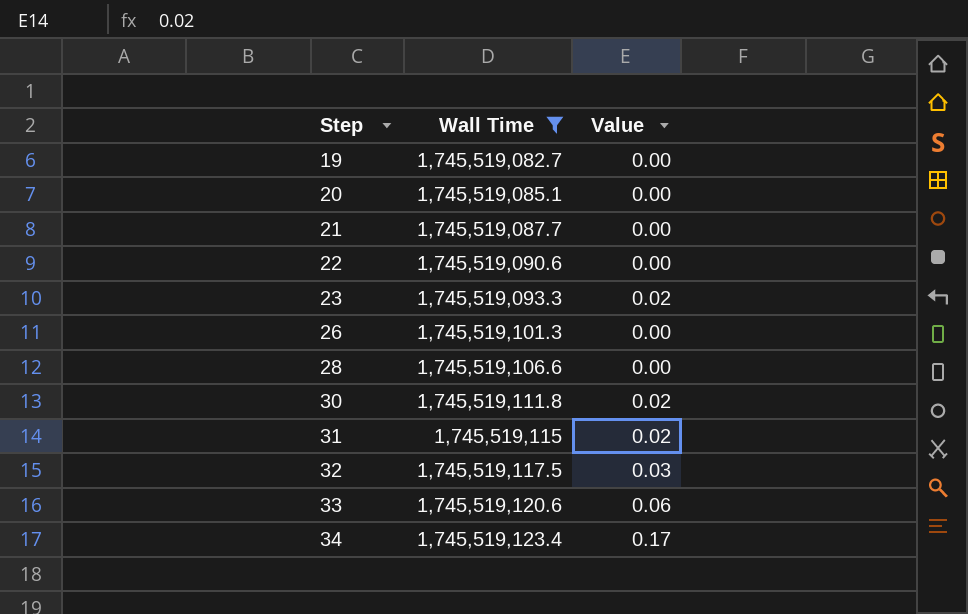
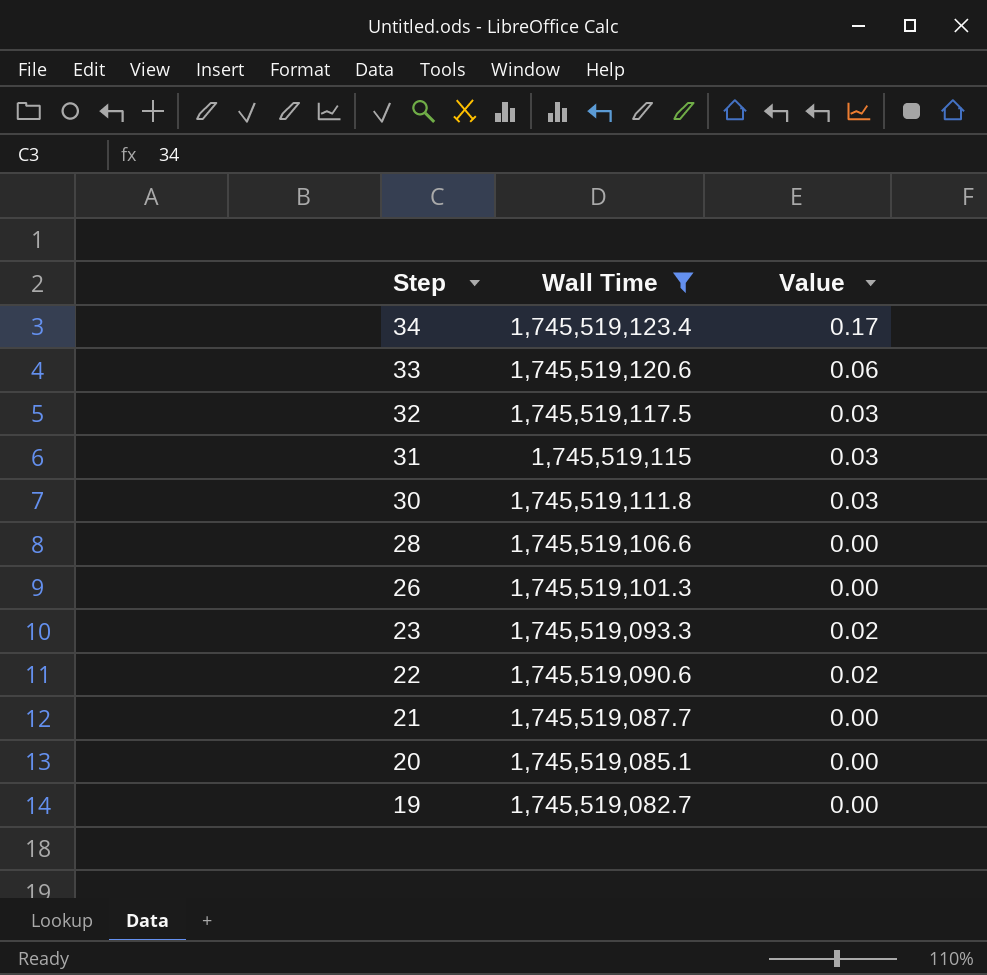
row order: Step ascending -> Step descending
31 | Value: 0.02 -> 0.03
30 | Value: 0.02 -> 0.03
22 | Value: 0.00 -> 0.02

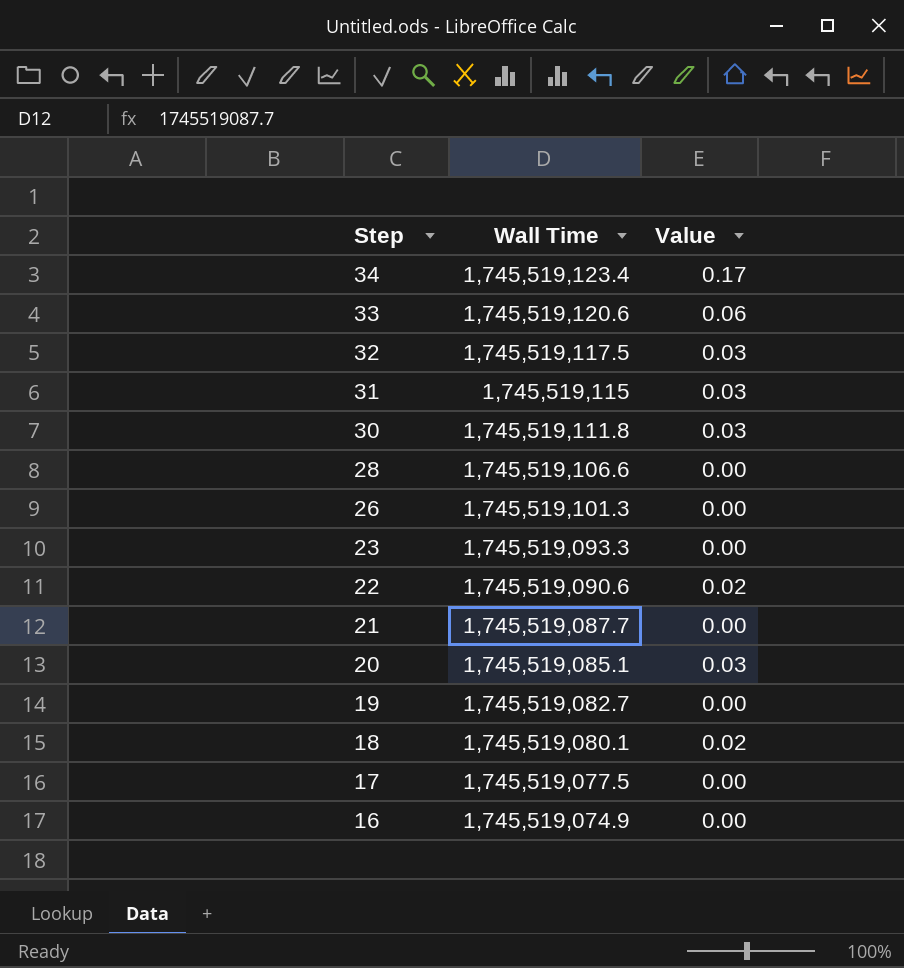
filter: Wall Time >= 1,745,519,082.7 -> none
23 | Value: 0.02 -> 0.00
20 | Value: 0.00 -> 0.03

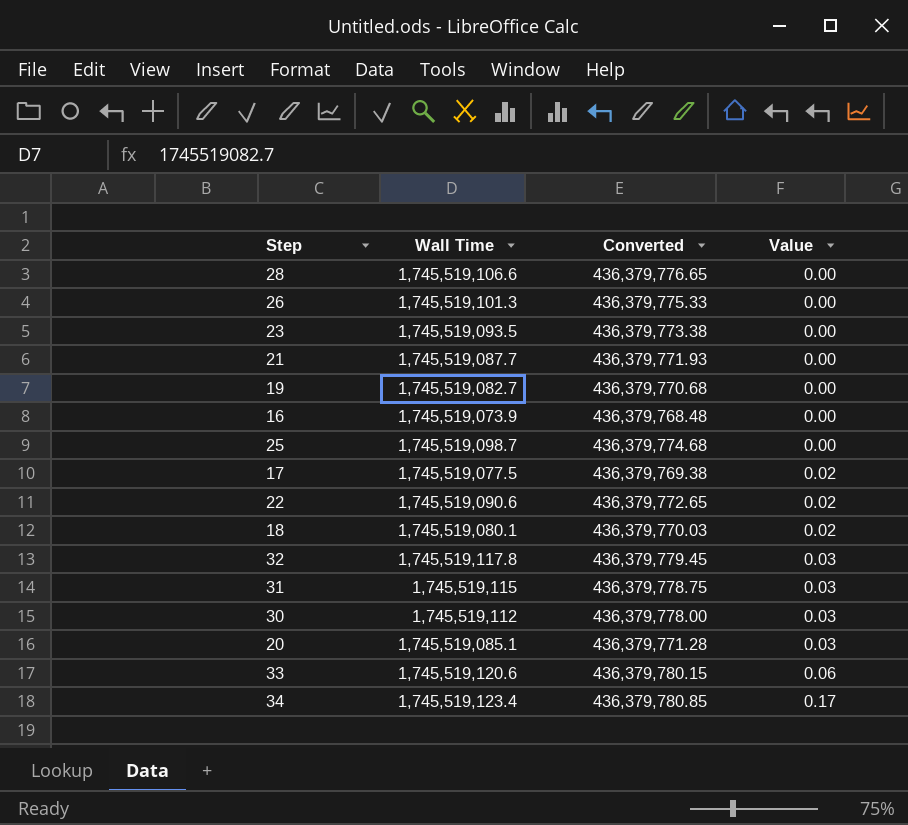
row order: Step descending -> Value ascending
column Converted | formula: none -> [Wall Time] * 0.25
23 | Wall Time: 1,745,519,093.3 -> 1,745,519,093.5
16 | Wall Time: 1,745,519,074.9 -> 1,745,519,073.9
row 25: none -> 1,745,519,098.7 | 436,379,774.68 | 0.00
17 | Value: 0.00 -> 0.02
32 | Wall Time: 1,745,519,117.5 -> 1,745,519,117.8
30 | Wall Time: 1,745,519,111.8 -> 1,745,519,112

